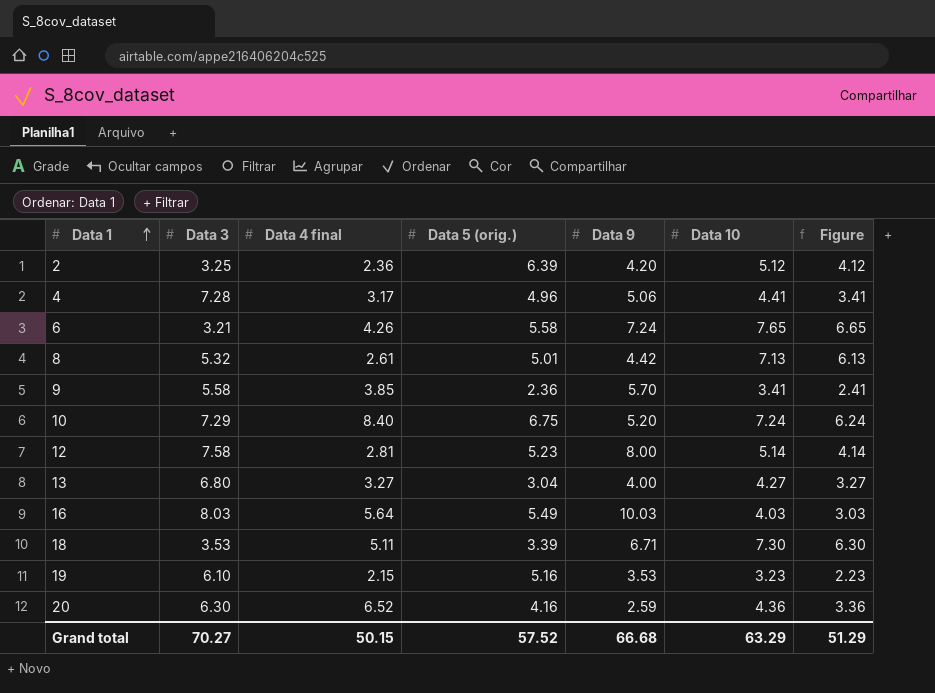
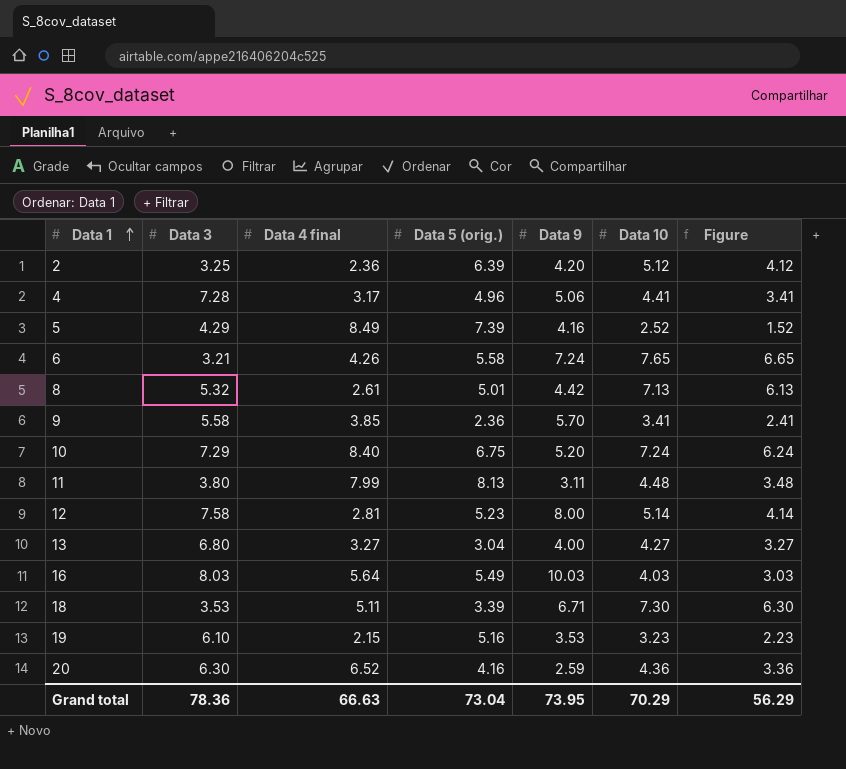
row 5: none -> 4.29 | 8.49 | 7.39 | 4.16 | 2.52 | 1.52
row 11: none -> 3.80 | 7.99 | 8.13 | 3.11 | 4.48 | 3.48
Grand total | Data 3: 70.27 -> 78.36
Grand total | Data 4 final: 50.15 -> 66.63
Grand total | Data 5 (orig.): 57.52 -> 73.04
Grand total | Data 9: 66.68 -> 73.95
Grand total | Data 10: 63.29 -> 70.29
Grand total | Figure: 51.29 -> 56.29

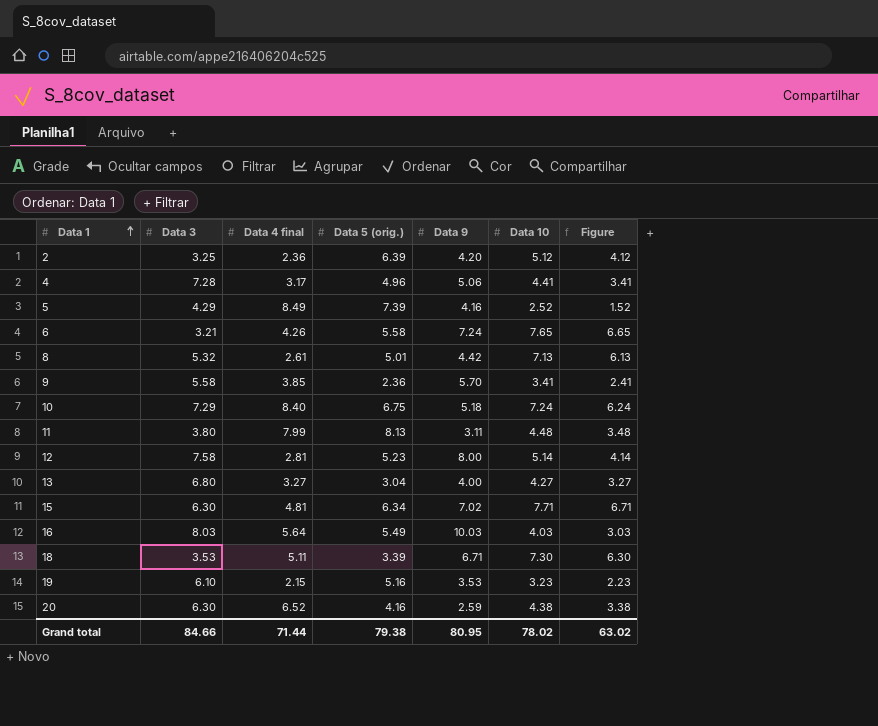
10 | Data 9: 5.20 -> 5.18
row 15: none -> 6.30 | 4.81 | 6.34 | 7.02 | 7.71 | 6.71
20 | Data 10: 4.36 -> 4.38
20 | Figure: 3.36 -> 3.38
Grand total | Data 3: 78.36 -> 84.66
Grand total | Data 4 final: 66.63 -> 71.44
Grand total | Data 5 (orig.): 73.04 -> 79.38
Grand total | Data 9: 73.95 -> 80.95
Grand total | Data 10: 70.29 -> 78.02
Grand total | Figure: 56.29 -> 63.02

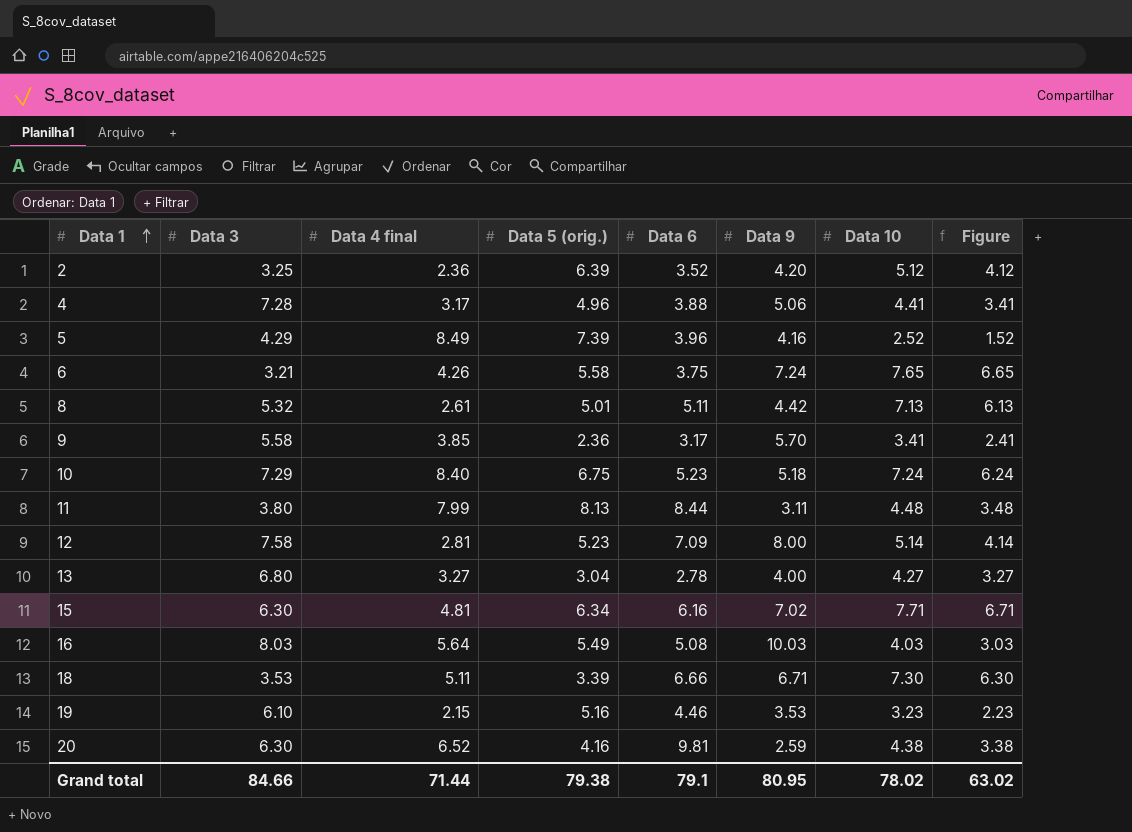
column Data 6 | position: none -> 5

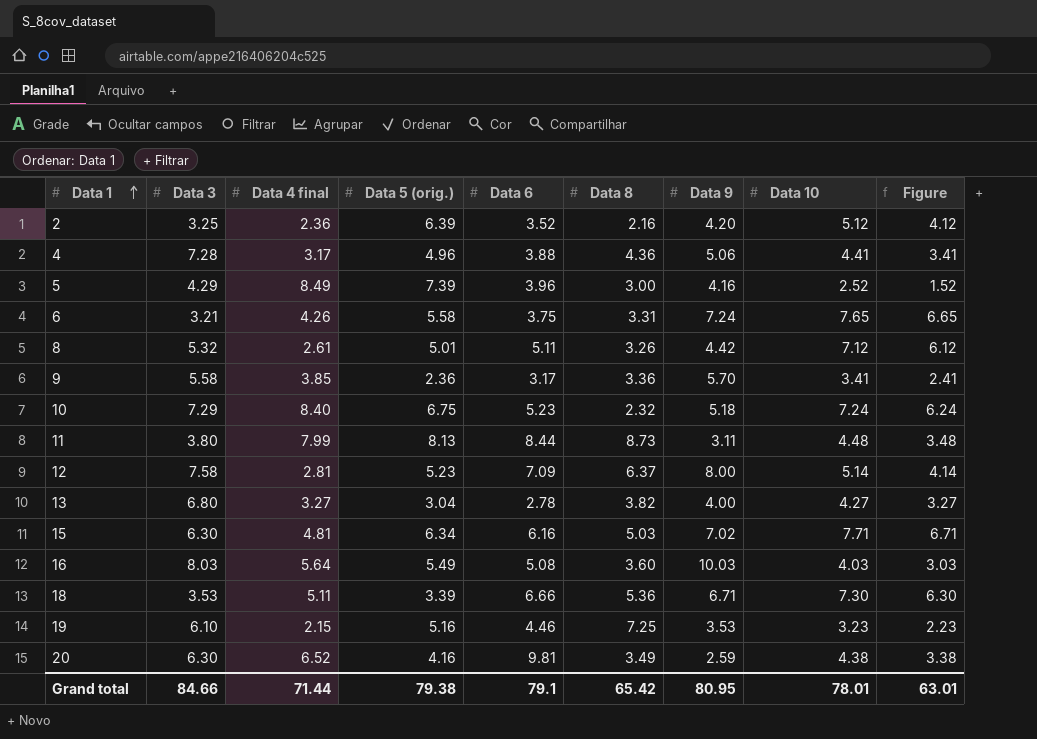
column Data 8 | position: none -> 6
8 | Data 10: 7.13 -> 7.12
8 | Figure: 6.13 -> 6.12
Grand total | Data 10: 78.02 -> 78.01
Grand total | Figure: 63.02 -> 63.01

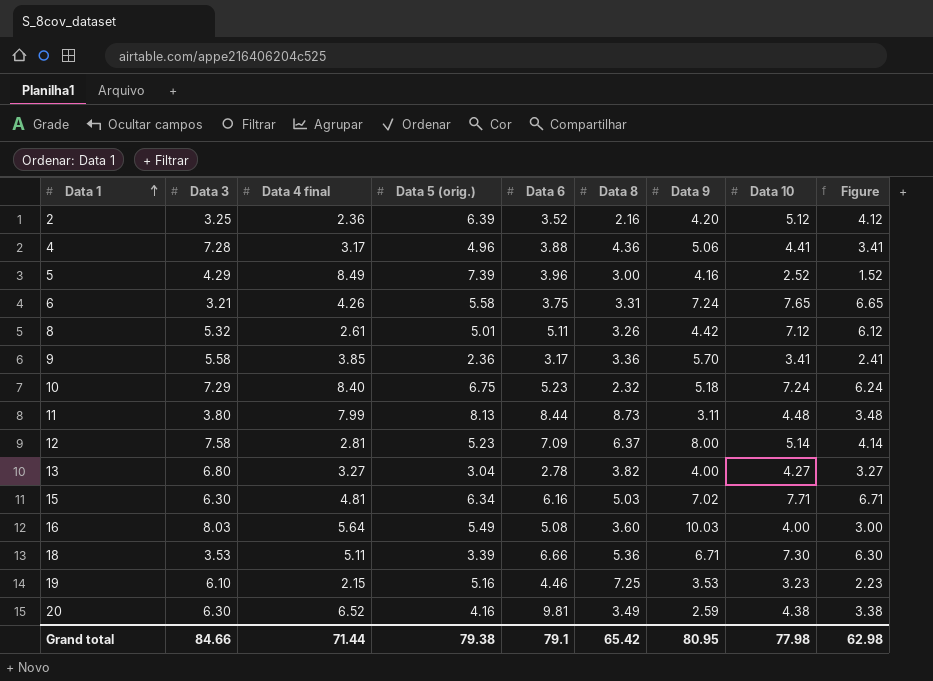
16 | Data 10: 4.03 -> 4.00
16 | Figure: 3.03 -> 3.00
Grand total | Data 10: 78.01 -> 77.98
Grand total | Figure: 63.01 -> 62.98

